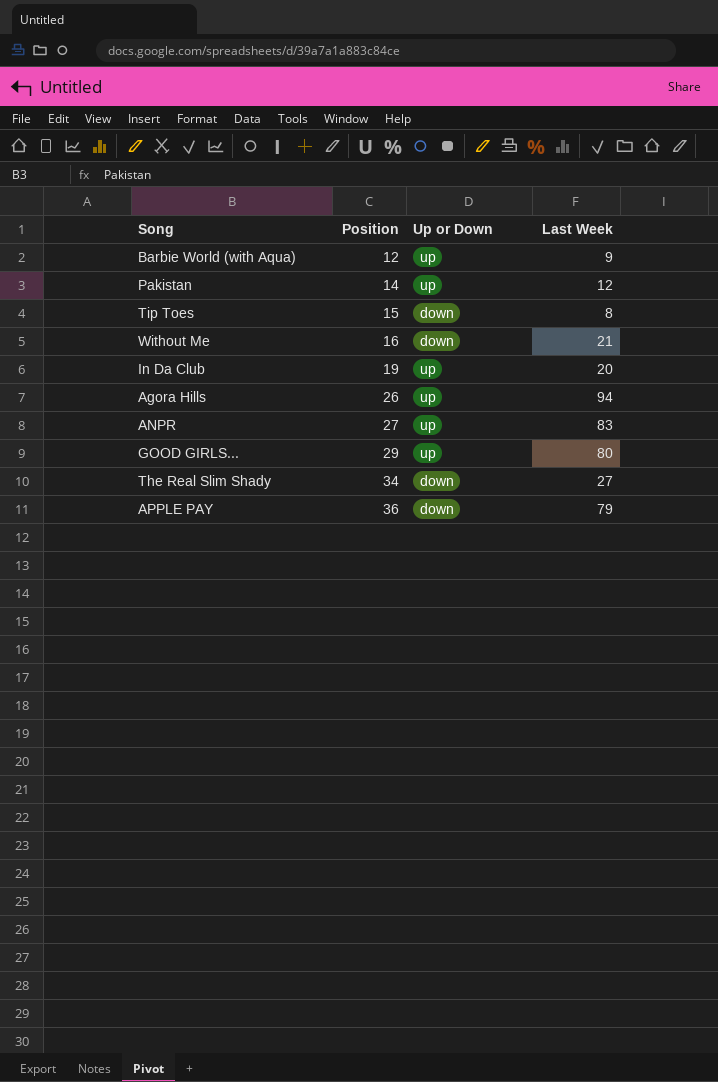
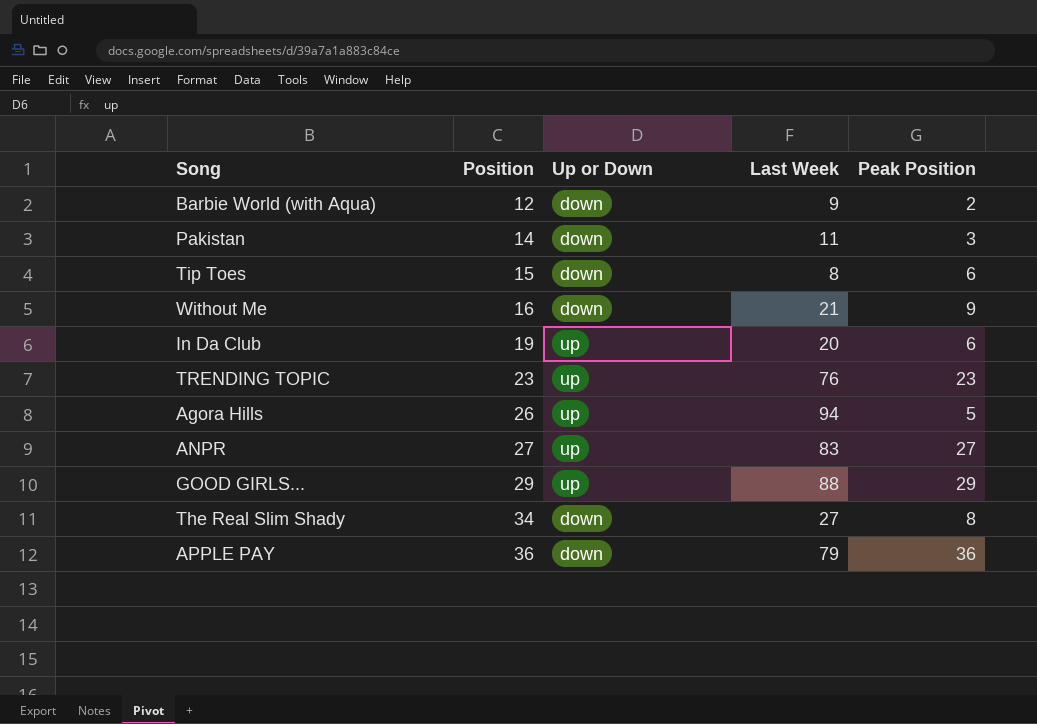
column Peak Position | position: none -> 5
Barbie World (with Aqua) | Up or Down: up -> down
Pakistan | Up or Down: up -> down
Pakistan | Last Week: 12 -> 11
row TRENDING TOPIC: none -> 23 | up | 76 | 23
GOOD GIRLS... | Last Week: 80 -> 88

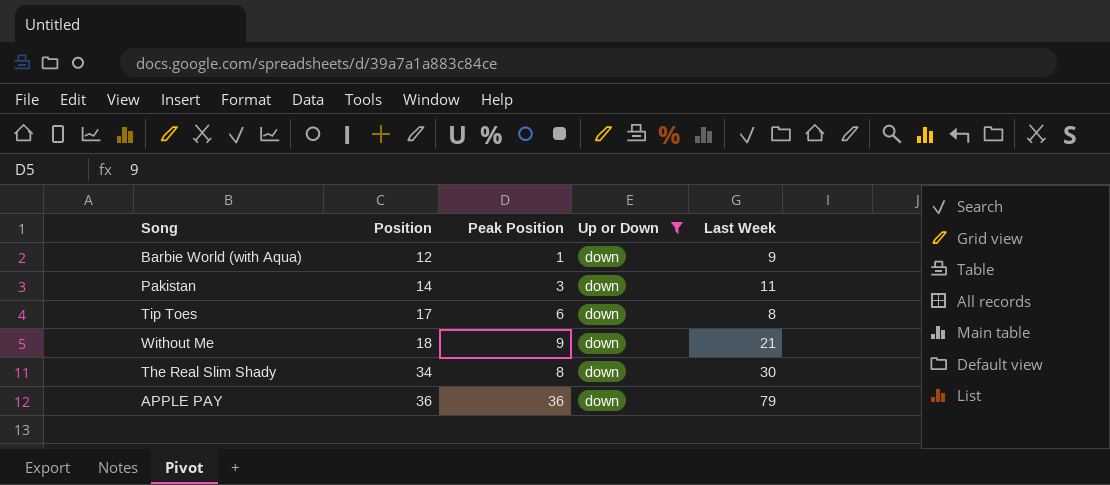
filter: none -> Up or Down = down
column Peak Position | position: 5 -> 3
Barbie World (with Aqua) | Peak Position: 2 -> 1
Tip Toes | Position: 15 -> 17
Without Me | Position: 16 -> 18
The Real Slim Shady | Last Week: 27 -> 30

